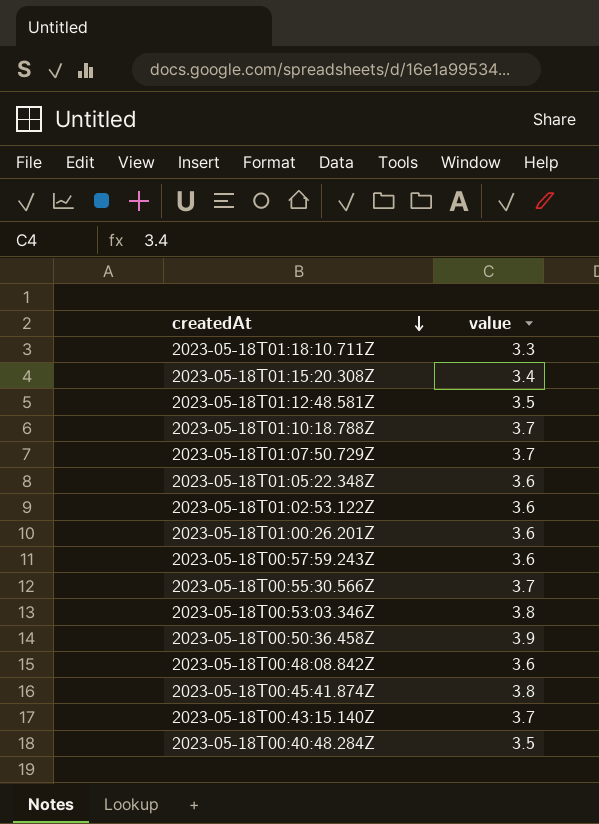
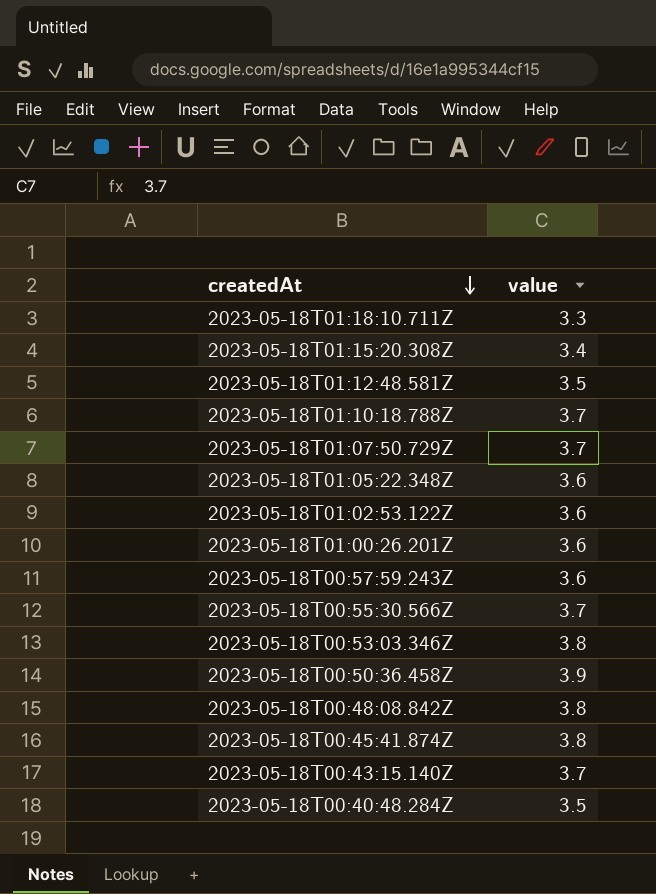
2023-05-18T00:48:08.842Z | value: 3.6 -> 3.8

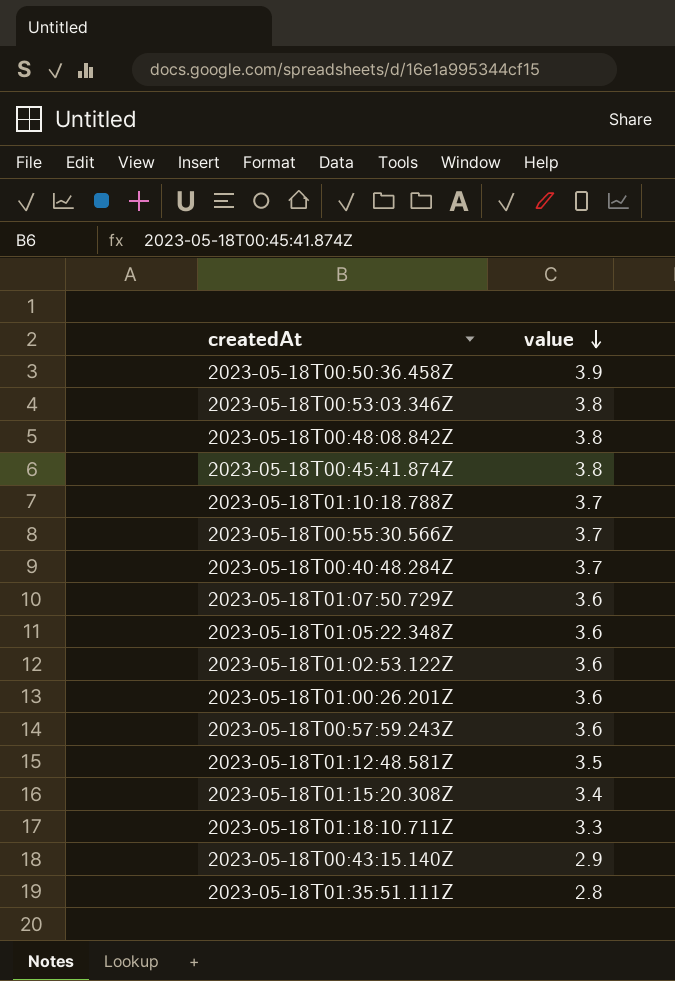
row order: createdAt descending -> value descending
2023-05-18T00:40:48.284Z | value: 3.5 -> 3.7
2023-05-18T01:07:50.729Z | value: 3.7 -> 3.6
2023-05-18T00:43:15.140Z | value: 3.7 -> 2.9
row 2023-05-18T01:35:51.111Z: none -> 2.8

